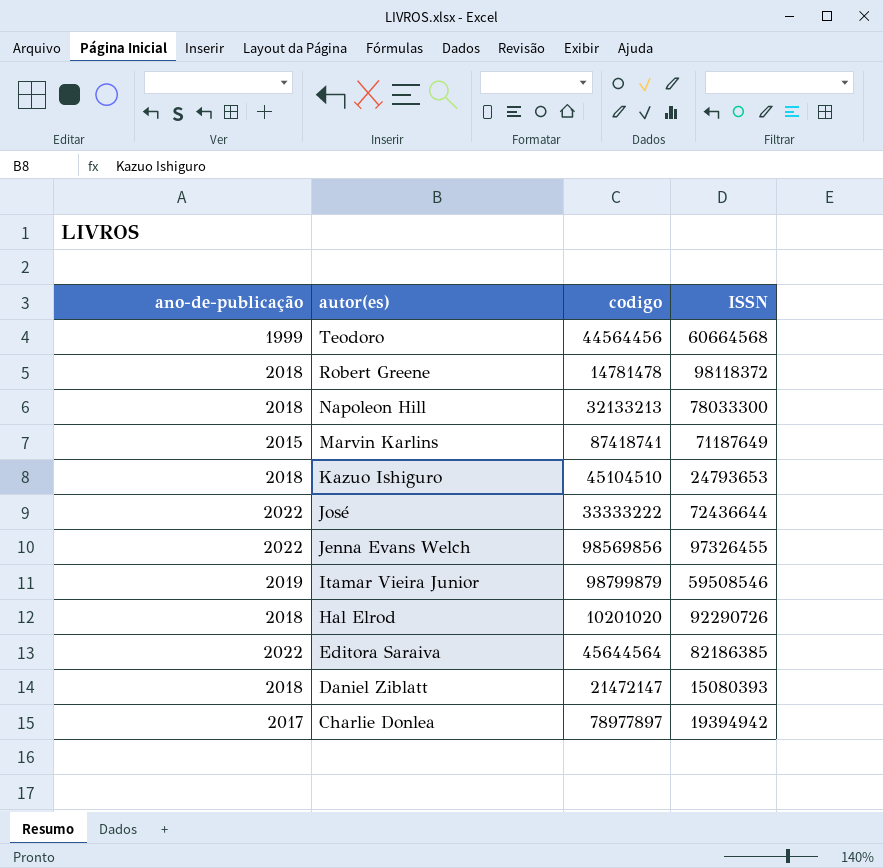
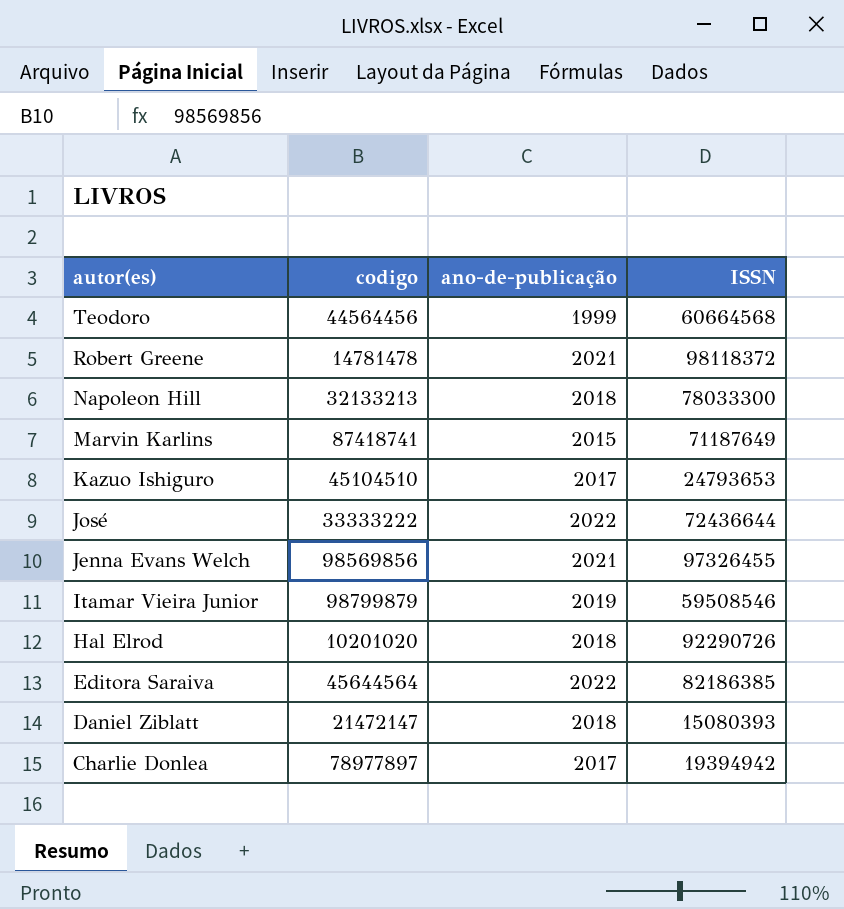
column ano-de-publicação | position: 1 -> 3
Robert Greene | ano-de-publicação: 2018 -> 2021
Kazuo Ishiguro | ano-de-publicação: 2018 -> 2017
Jenna Evans Welch | ano-de-publicação: 2022 -> 2021

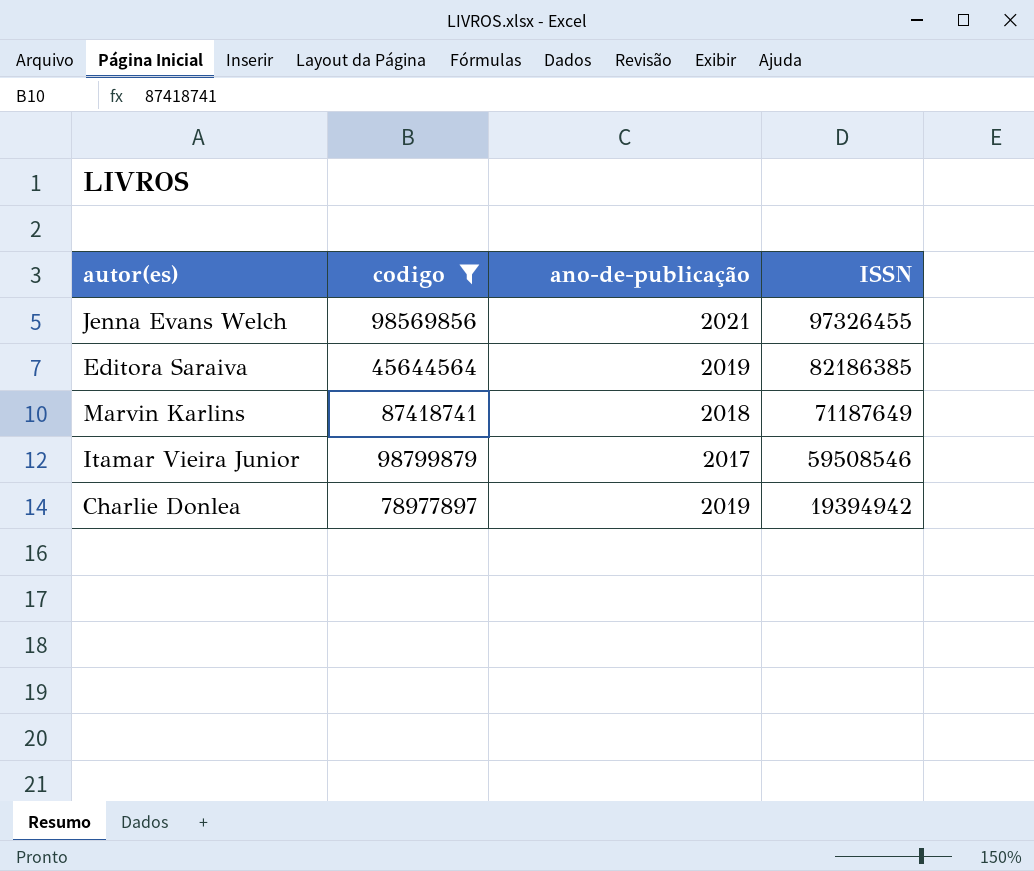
filter: none -> codigo >= 45644564
row order: autor(es) descending -> ISSN descending
Editora Saraiva | ano-de-publicação: 2022 -> 2019
Marvin Karlins | ano-de-publicação: 2015 -> 2018
Itamar Vieira Junior | ano-de-publicação: 2019 -> 2017
Charlie Donlea | ano-de-publicação: 2017 -> 2019

